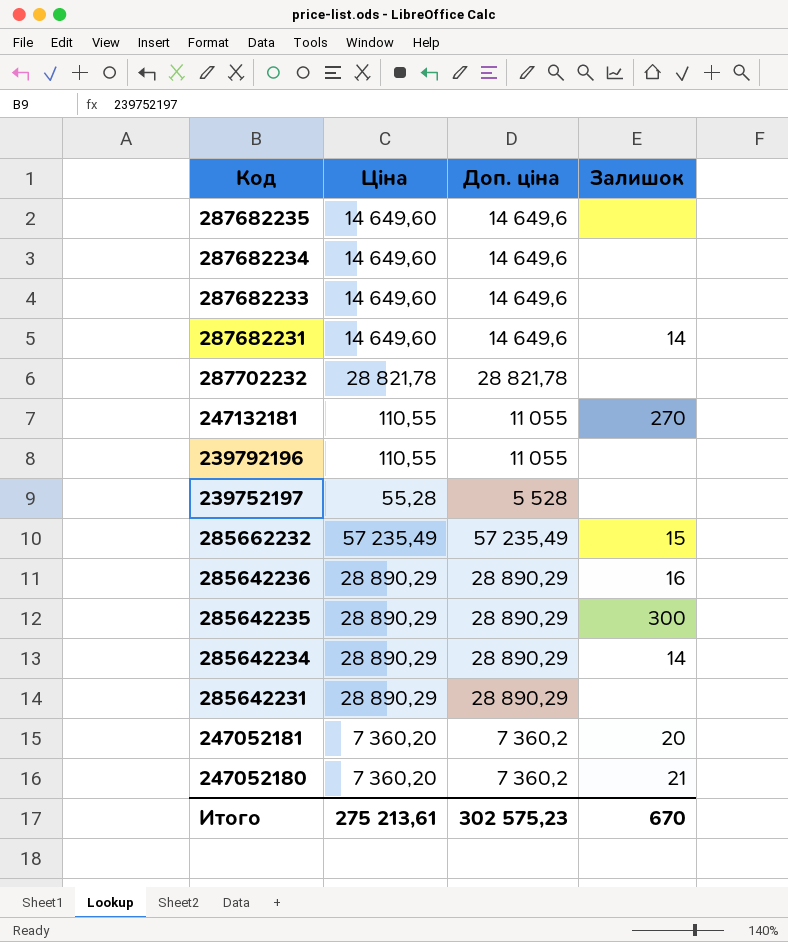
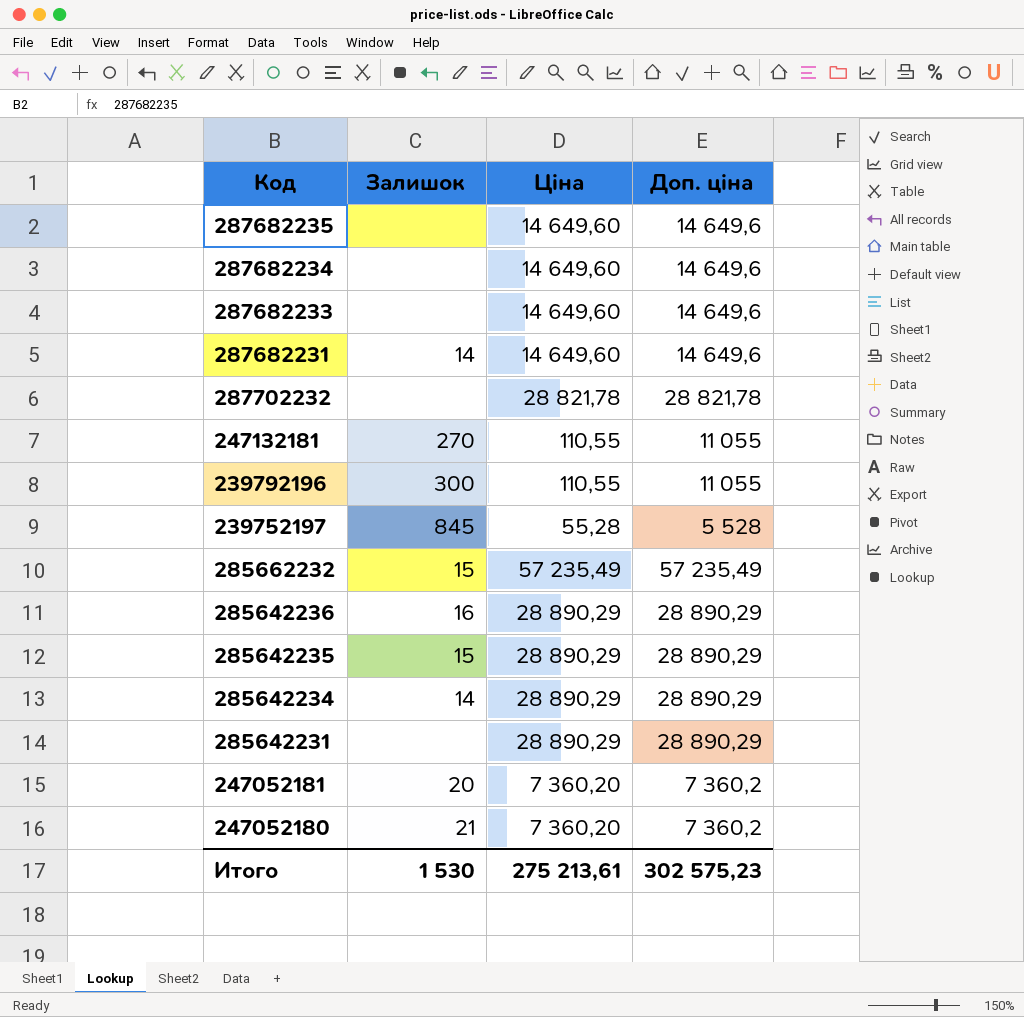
column Залишок | position: 4 -> 2
239792196 | Залишок: none -> 300
239752197 | Залишок: none -> 845
285642235 | Залишок: 300 -> 15
Итого | Залишок: 670 -> 1 530

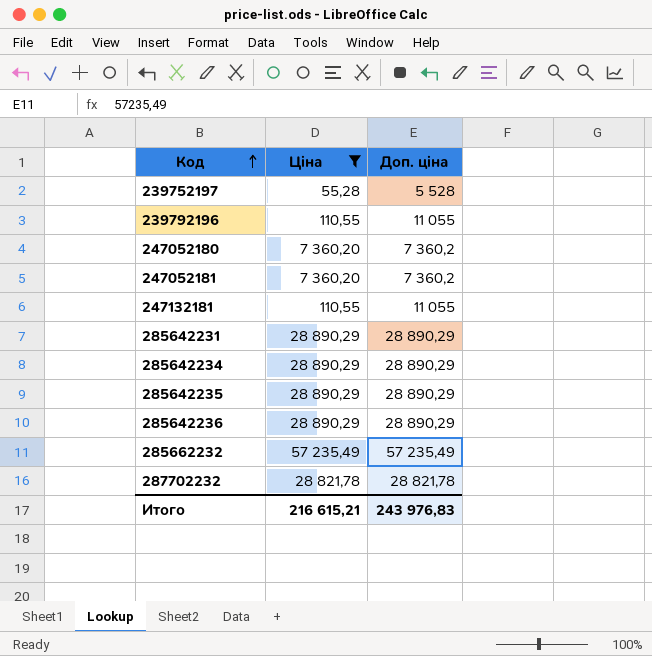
filter: none -> Ціна != 14 649,60
row order: none -> Код ascending
column Залишок | position: 2 -> none
Итого | Ціна: 275 213,61 -> 216 615,21
Итого | Доп. ціна: 302 575,23 -> 243 976,83

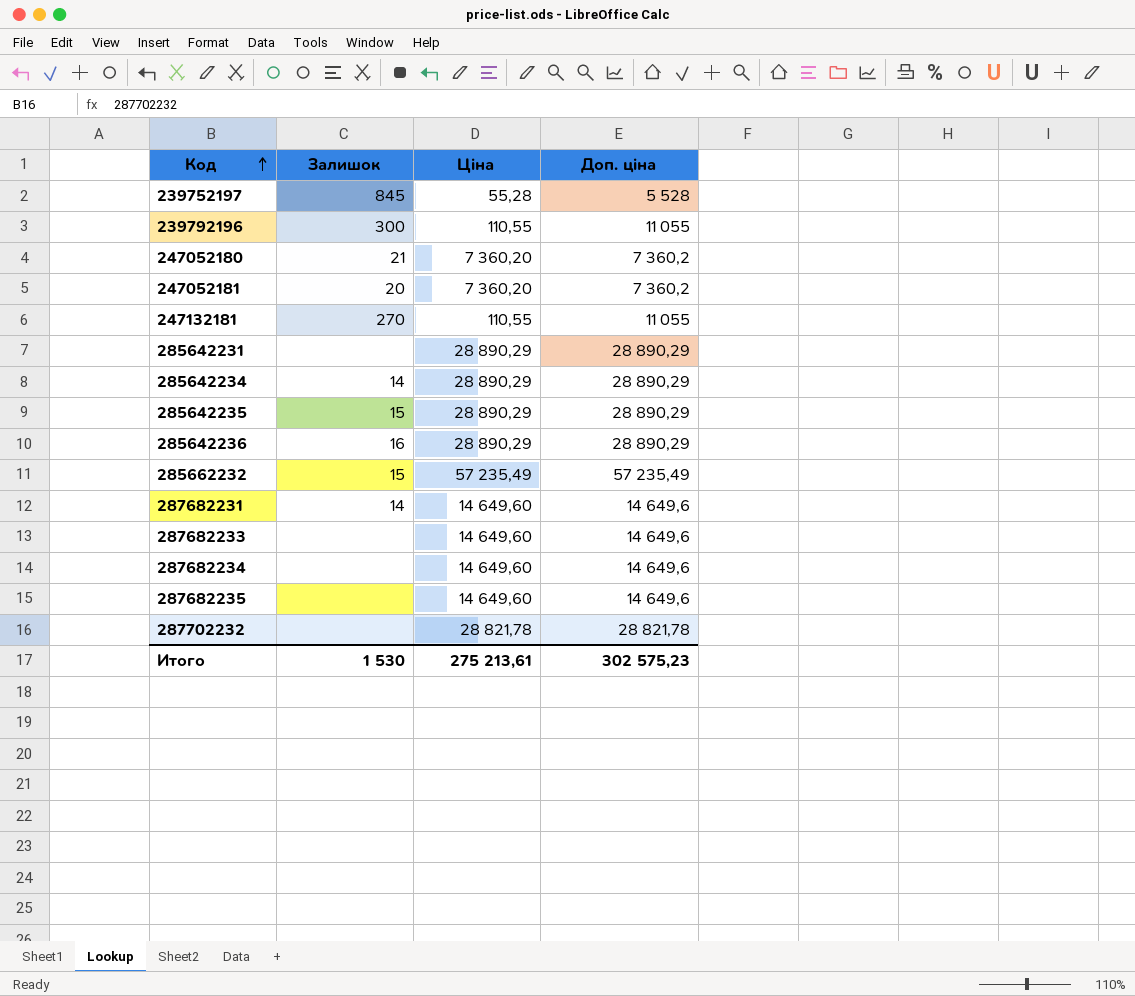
filter: Ціна != 14 649,60 -> none
column Залишок | position: none -> 2
Итого | Ціна: 216 615,21 -> 275 213,61
Итого | Доп. ціна: 243 976,83 -> 302 575,23

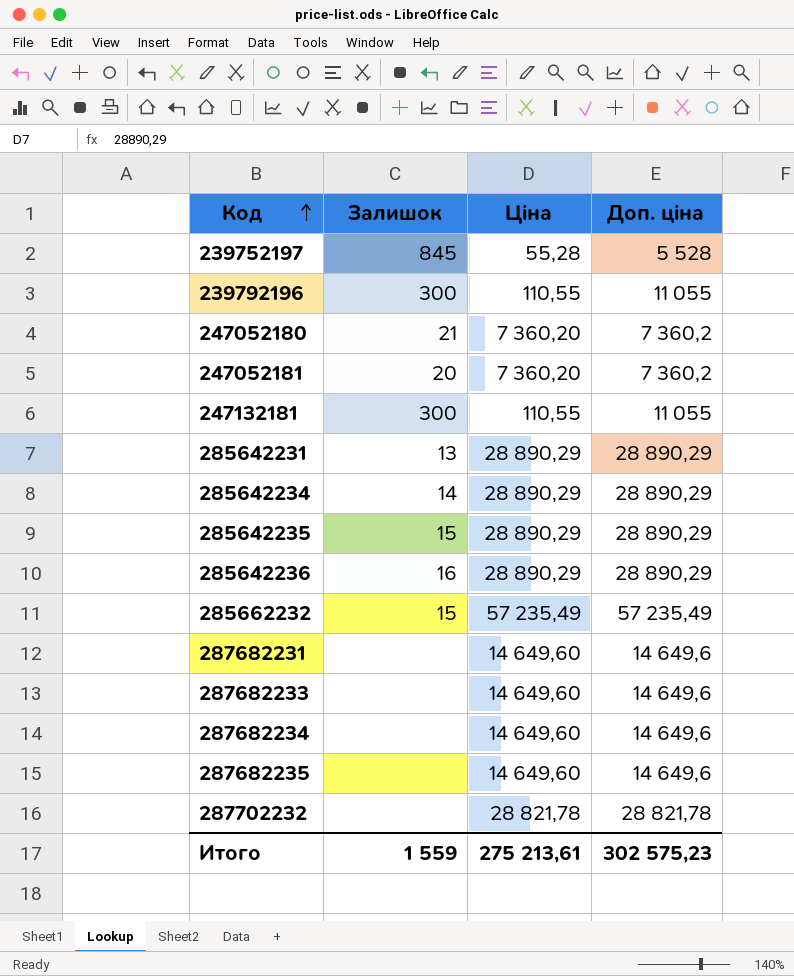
247132181 | Залишок: 270 -> 300
285642231 | Залишок: none -> 13
287682231 | Залишок: 14 -> none
Итого | Залишок: 1 530 -> 1 559

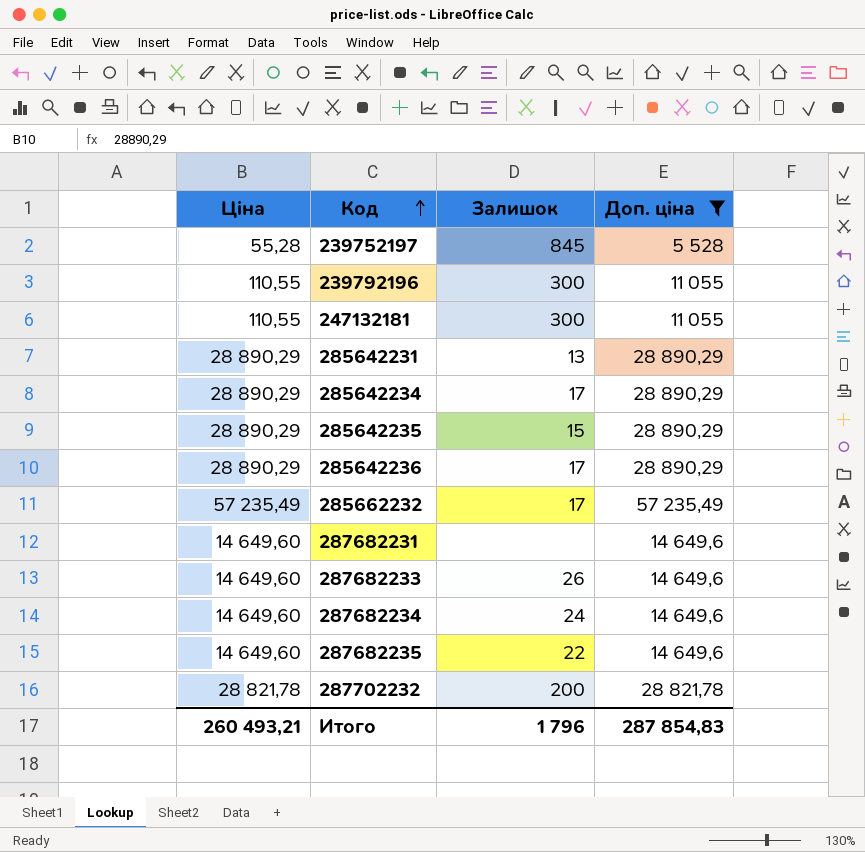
filter: none -> Доп. ціна != 7 360,2
column Ціна | position: 3 -> 1
285642234 | Залишок: 14 -> 17
285642236 | Залишок: 16 -> 17
285662232 | Залишок: 15 -> 17
287682233 | Залишок: none -> 26
287682234 | Залишок: none -> 24
287682235 | Залишок: none -> 22
287702232 | Залишок: none -> 200
Итого | Ціна: 275 213,61 -> 260 493,21
Итого | Залишок: 1 559 -> 1 796
Итого | Доп. ціна: 302 575,23 -> 287 854,83

